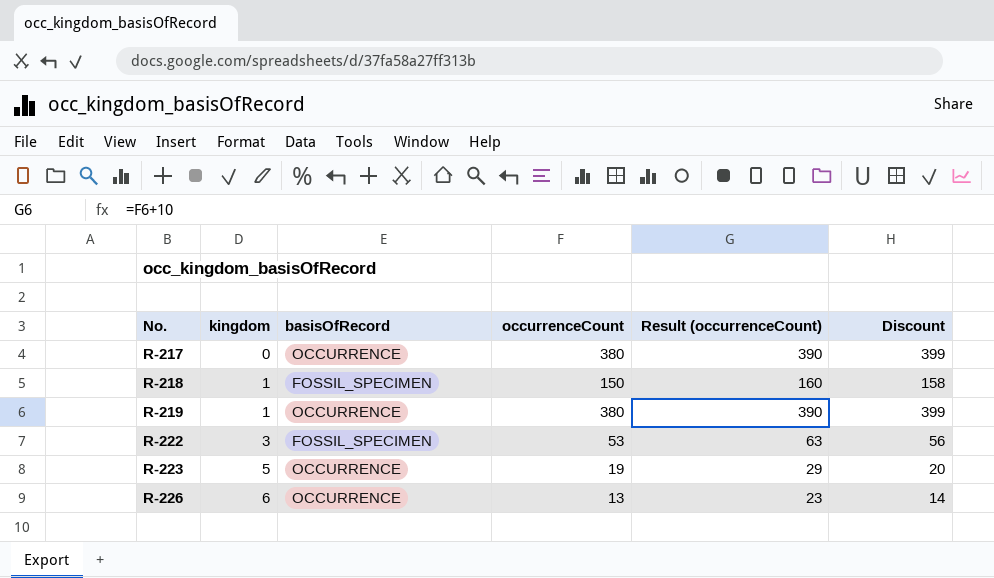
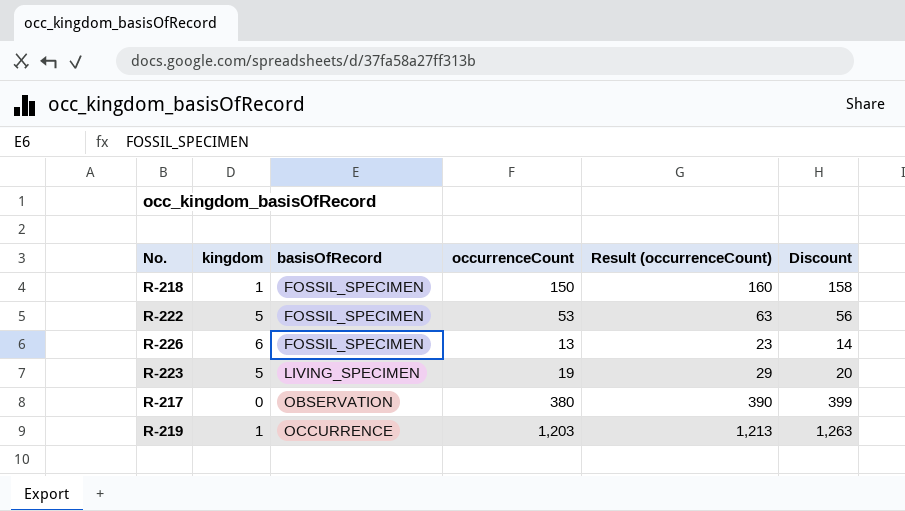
row order: No. ascending -> basisOfRecord ascending
R-222 | kingdom: 3 -> 5
R-226 | basisOfRecord: OCCURRENCE -> FOSSIL_SPECIMEN
R-223 | basisOfRecord: OCCURRENCE -> LIVING_SPECIMEN
R-217 | basisOfRecord: OCCURRENCE -> OBSERVATION
R-219 | occurrenceCount: 380 -> 1,203
R-219 | Result (occurrenceCount): 390 -> 1,213
R-219 | Discount: 399 -> 1,263

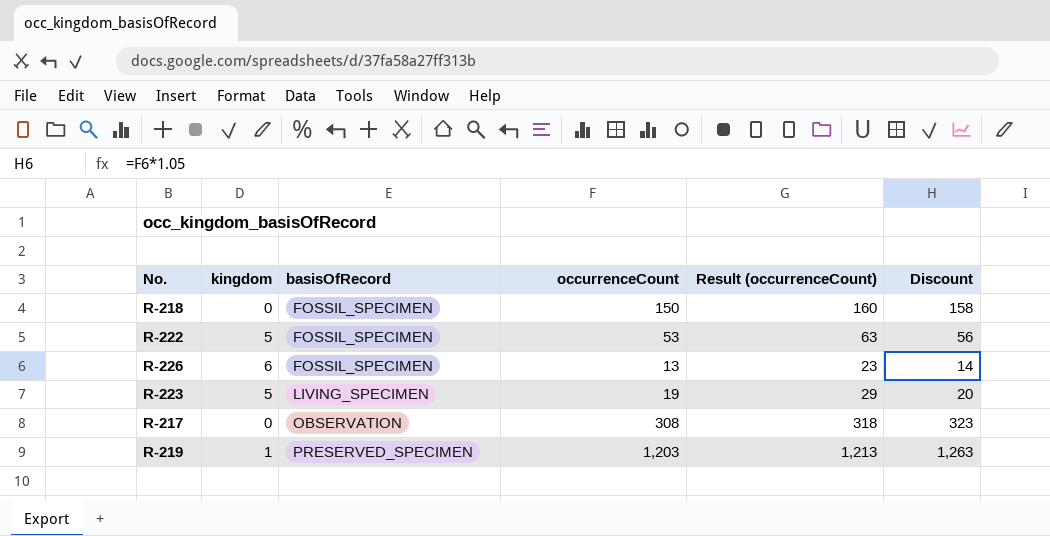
R-218 | kingdom: 1 -> 0
R-217 | occurrenceCount: 380 -> 308
R-217 | Result (occurrenceCount): 390 -> 318
R-217 | Discount: 399 -> 323
R-219 | basisOfRecord: OCCURRENCE -> PRESERVED_SPECIMEN

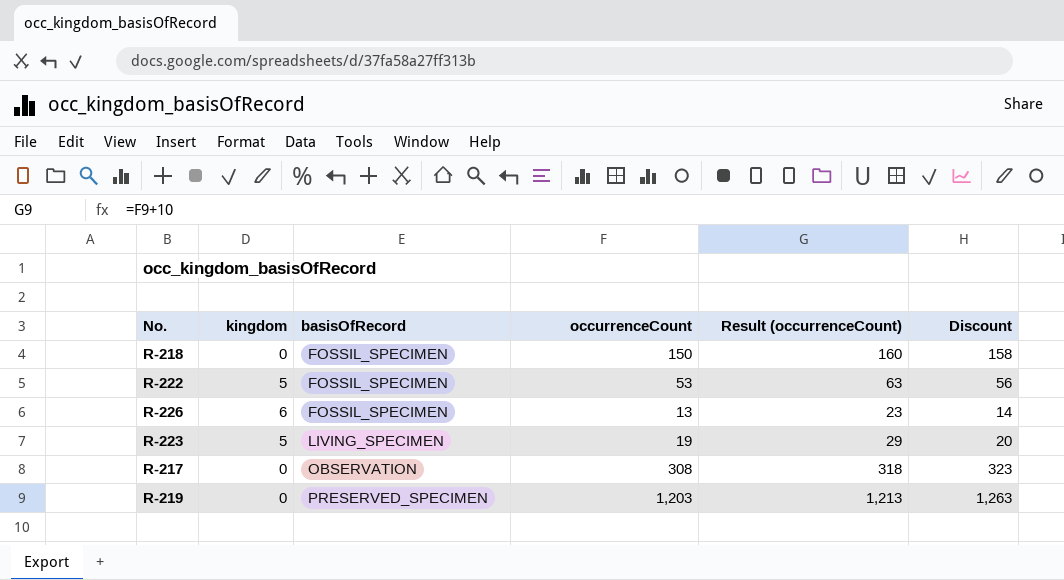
R-219 | kingdom: 1 -> 0

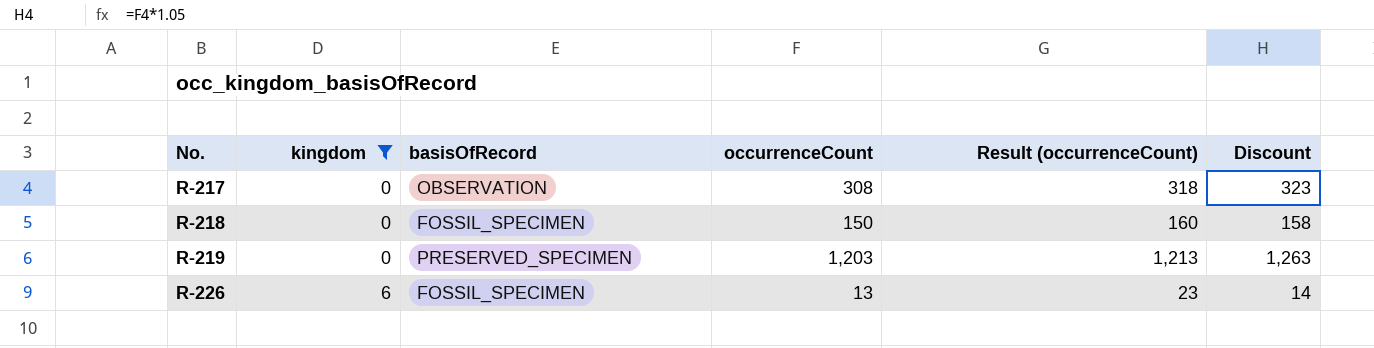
filter: none -> kingdom != 5
row order: basisOfRecord ascending -> No. ascending

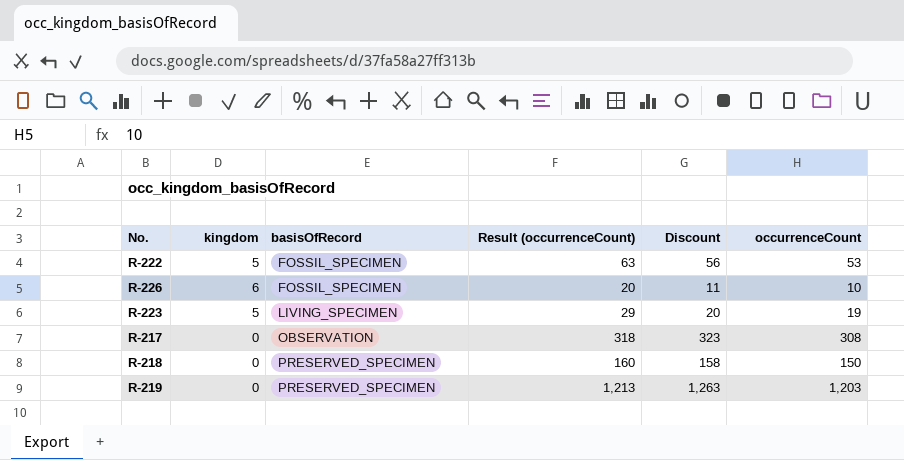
filter: kingdom != 5 -> none
row order: No. ascending -> basisOfRecord ascending
column occurrenceCount | position: 4 -> 6
R-226 | Result (occurrenceCount): 23 -> 20
R-226 | Discount: 14 -> 11
R-226 | occurrenceCount: 13 -> 10
R-218 | basisOfRecord: FOSSIL_SPECIMEN -> PRESERVED_SPECIMEN

